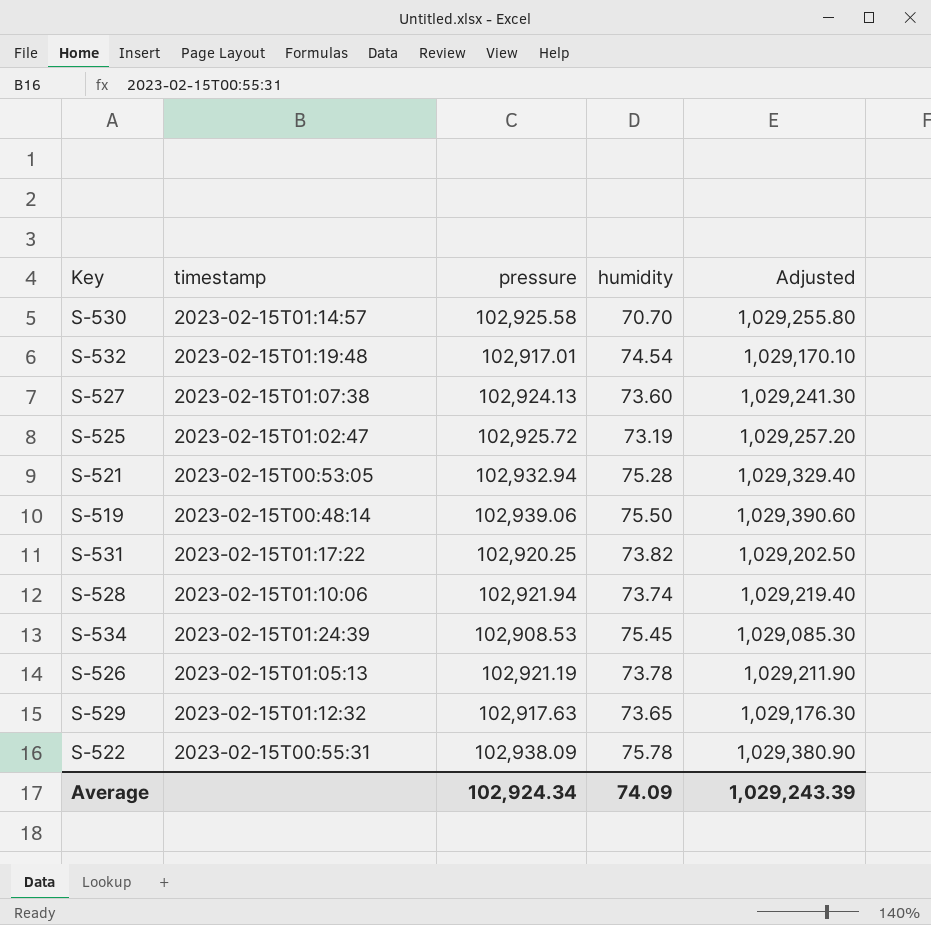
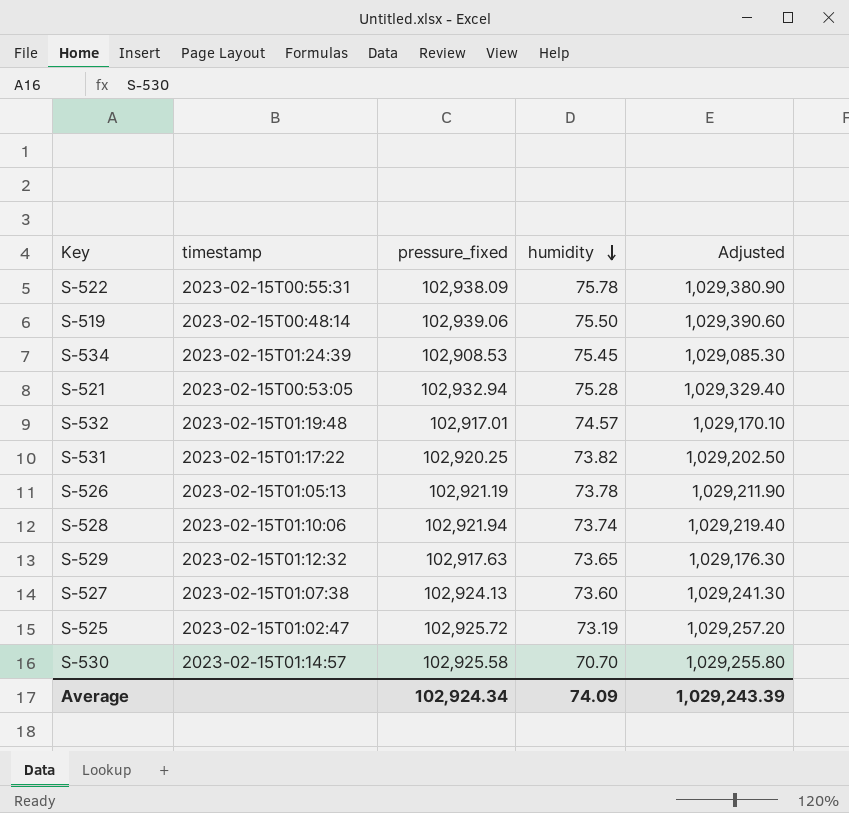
row order: none -> humidity descending
column name: pressure -> pressure_fixed
S-532 | humidity: 74.54 -> 74.57

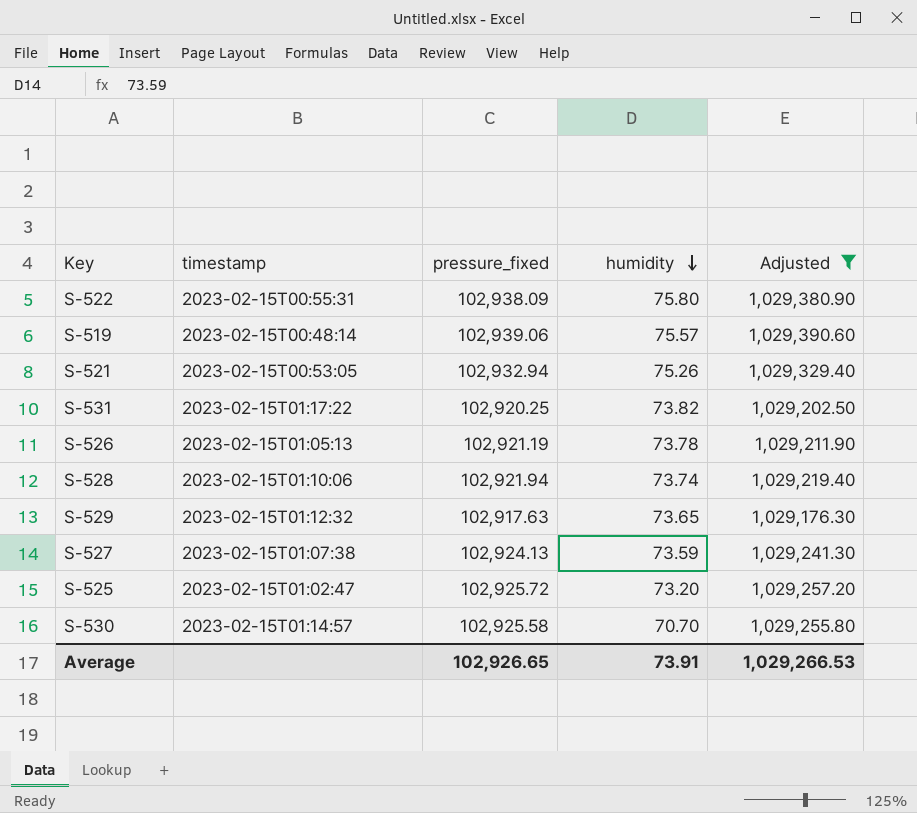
filter: none -> Adjusted >= 1,029,176.30
S-522 | humidity: 75.78 -> 75.80
S-519 | humidity: 75.50 -> 75.57
S-521 | humidity: 75.28 -> 75.26
S-527 | humidity: 73.60 -> 73.59
S-525 | humidity: 73.19 -> 73.20
Average | pressure_fixed: 102,924.34 -> 102,926.65
Average | humidity: 74.09 -> 73.91
Average | Adjusted: 1,029,243.39 -> 1,029,266.53

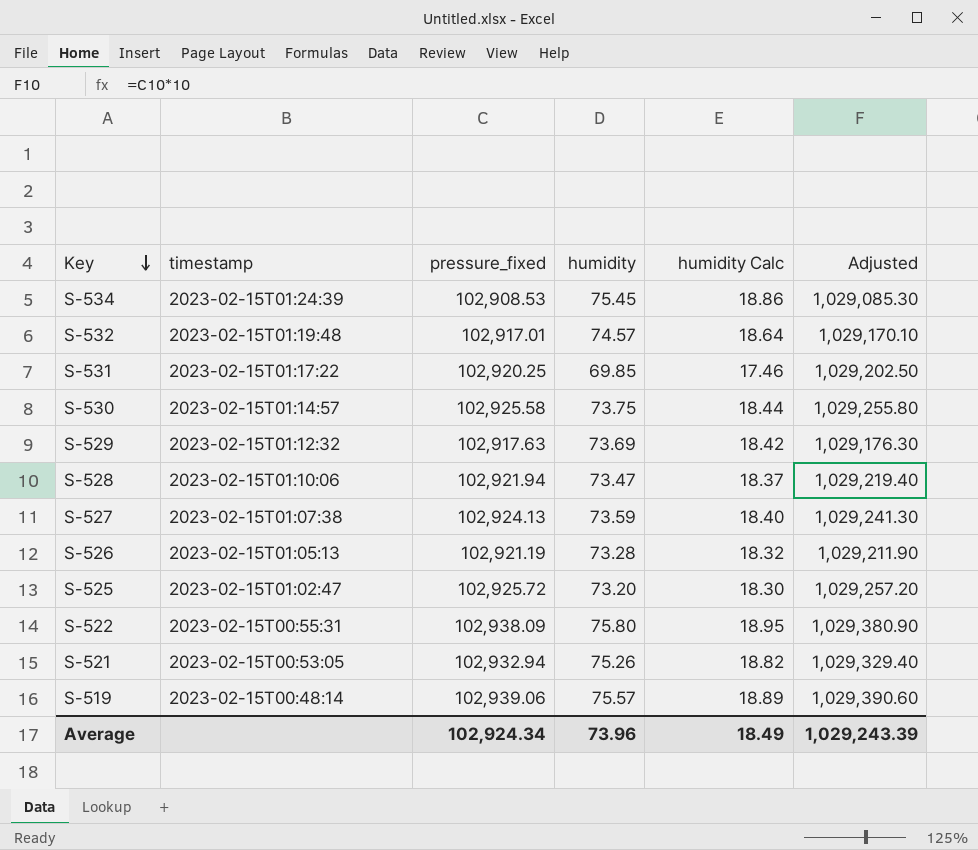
filter: Adjusted >= 1,029,176.30 -> none
row order: humidity descending -> Key descending
column humidity Calc | formula: none -> [humidity] * 0.25
S-531 | humidity: 73.82 -> 69.85
S-530 | humidity: 70.70 -> 73.75
S-529 | humidity: 73.65 -> 73.69
S-528 | humidity: 73.74 -> 73.47
S-526 | humidity: 73.78 -> 73.28
Average | pressure_fixed: 102,926.65 -> 102,924.34
Average | humidity: 73.91 -> 73.96
Average | Adjusted: 1,029,266.53 -> 1,029,243.39

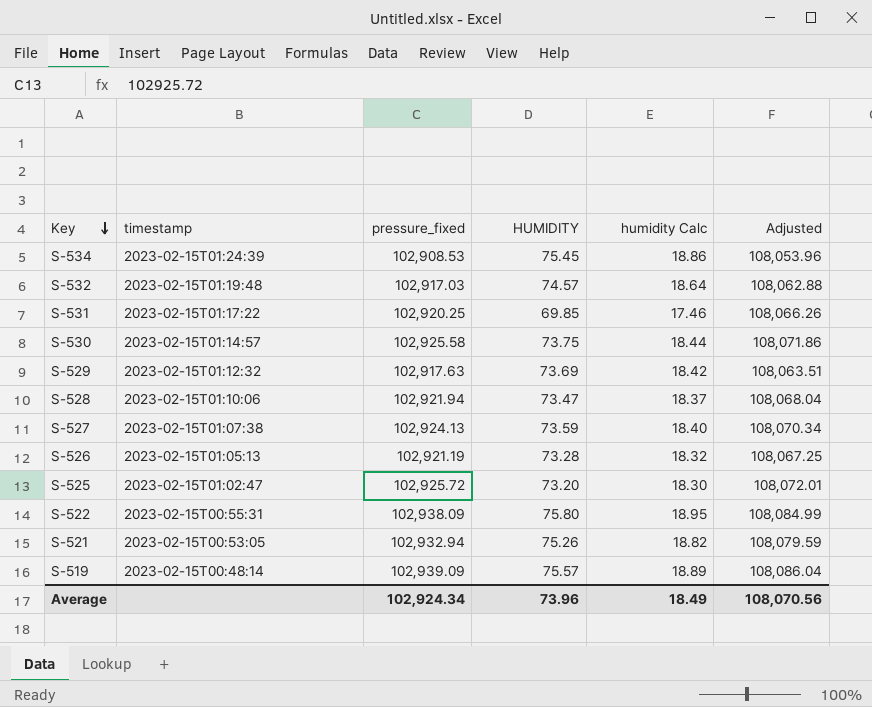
column name: humidity -> HUMIDITY
column Adjusted | formula: [pressure_fixed] * 10 -> [pressure_fixed] * 1.05
S-532 | pressure_fixed: 102,917.01 -> 102,917.03
S-519 | pressure_fixed: 102,939.06 -> 102,939.09
Average | Adjusted: 1,029,243.39 -> 108,070.56

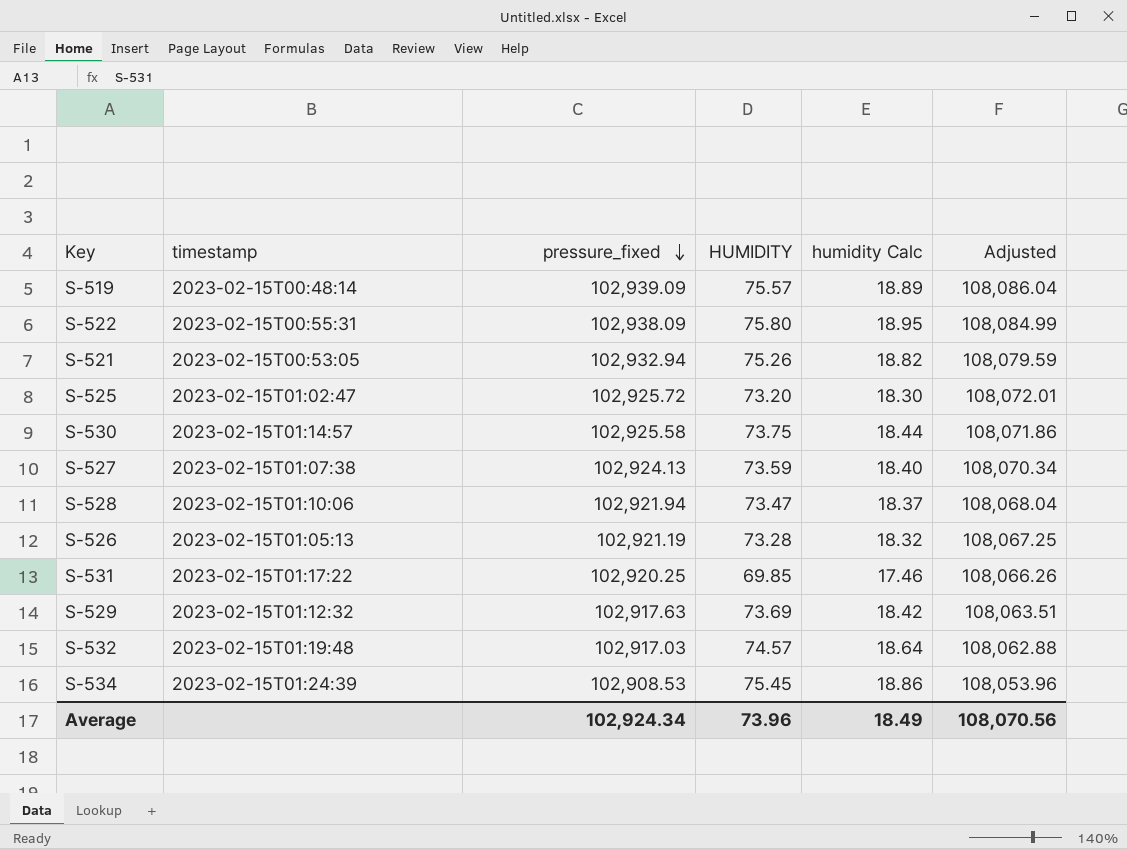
row order: Key descending -> pressure_fixed descending

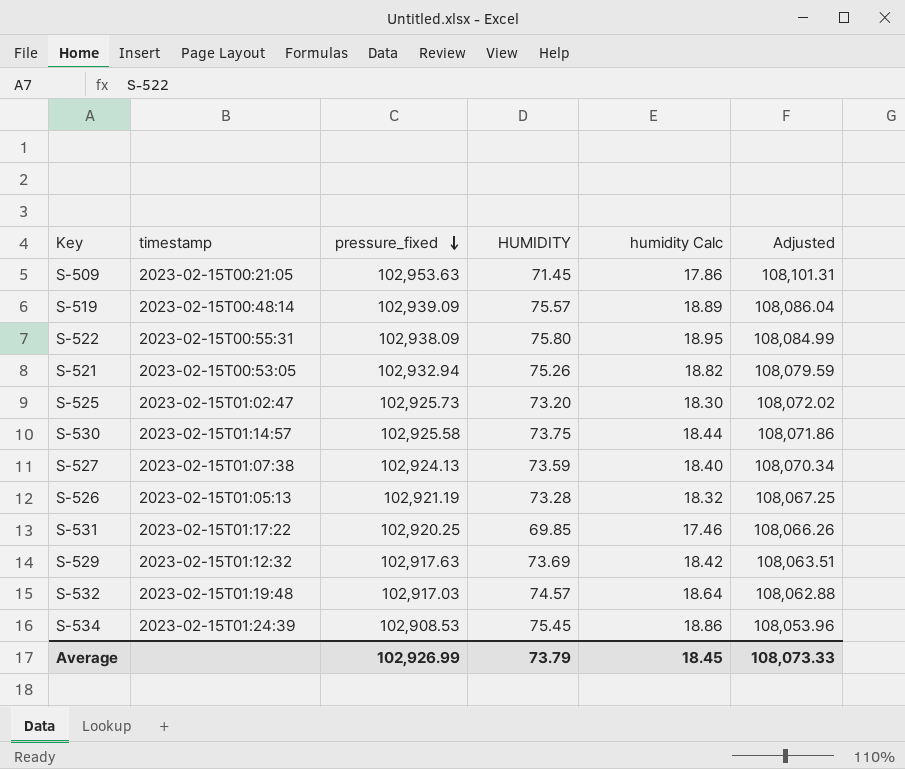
row S-528: 2023-02-15T01:10:06 | 102,921.94 | 73.47 | 18.37 | 108,068.04 -> none
row S-509: none -> 2023-02-15T00:21:05 | 102,953.63 | 71.45 | 17.86 | 108,101.31
S-525 | pressure_fixed: 102,925.72 -> 102,925.73
S-525 | Adjusted: 108,072.01 -> 108,072.02
Average | pressure_fixed: 102,924.34 -> 102,926.99
Average | HUMIDITY: 73.96 -> 73.79
Average | humidity Calc: 18.49 -> 18.45
Average | Adjusted: 108,070.56 -> 108,073.33

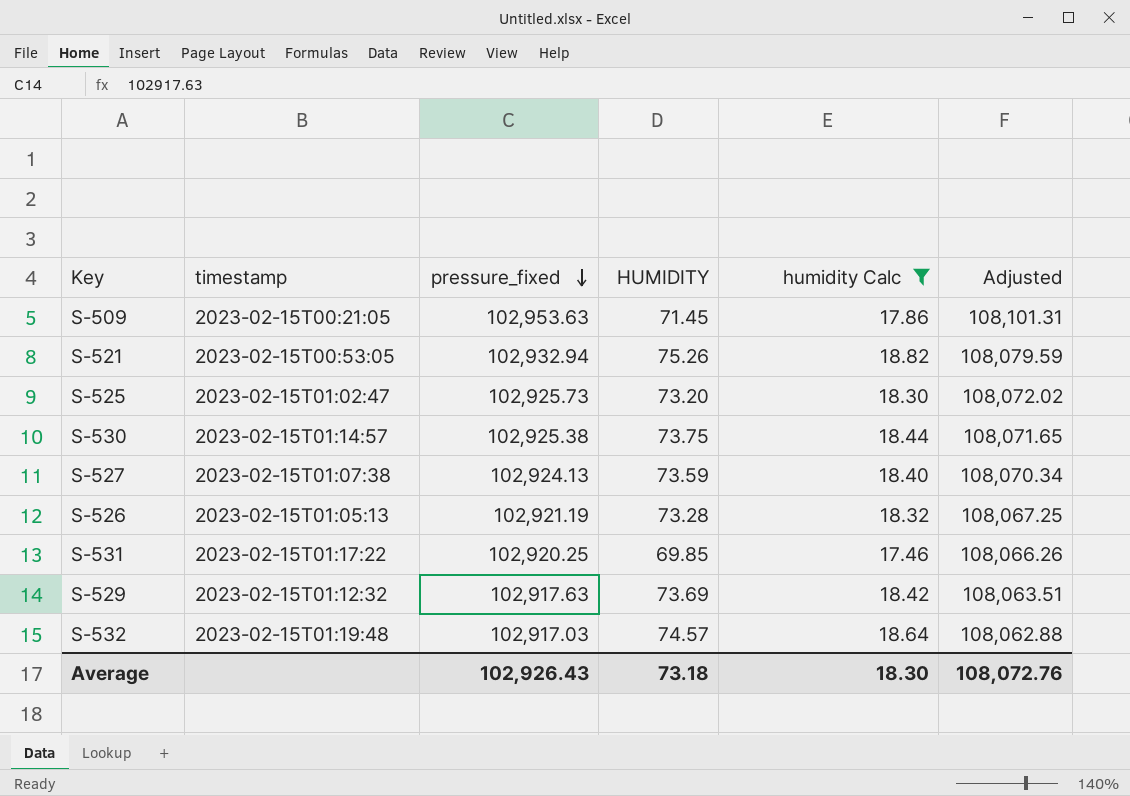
filter: none -> humidity Calc <= 18.82
S-530 | pressure_fixed: 102,925.58 -> 102,925.38
S-530 | Adjusted: 108,071.86 -> 108,071.65
Average | pressure_fixed: 102,926.99 -> 102,926.43
Average | HUMIDITY: 73.79 -> 73.18
Average | humidity Calc: 18.45 -> 18.30
Average | Adjusted: 108,073.33 -> 108,072.76

